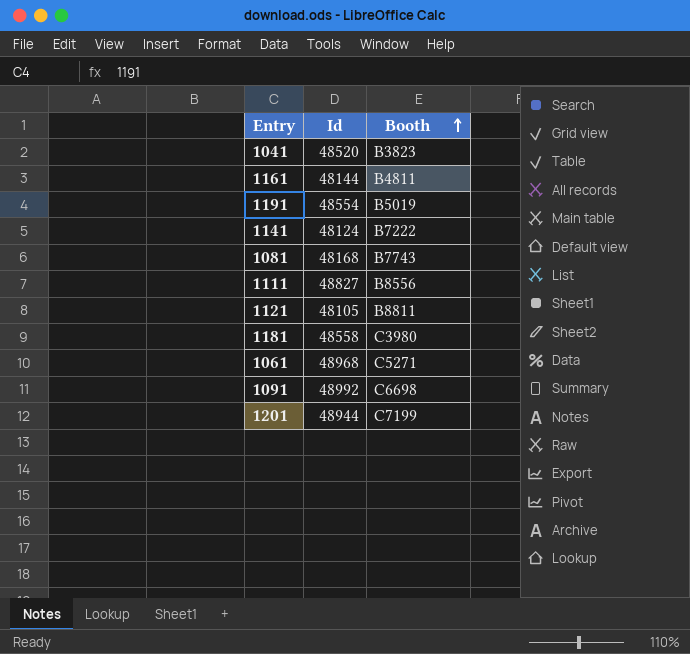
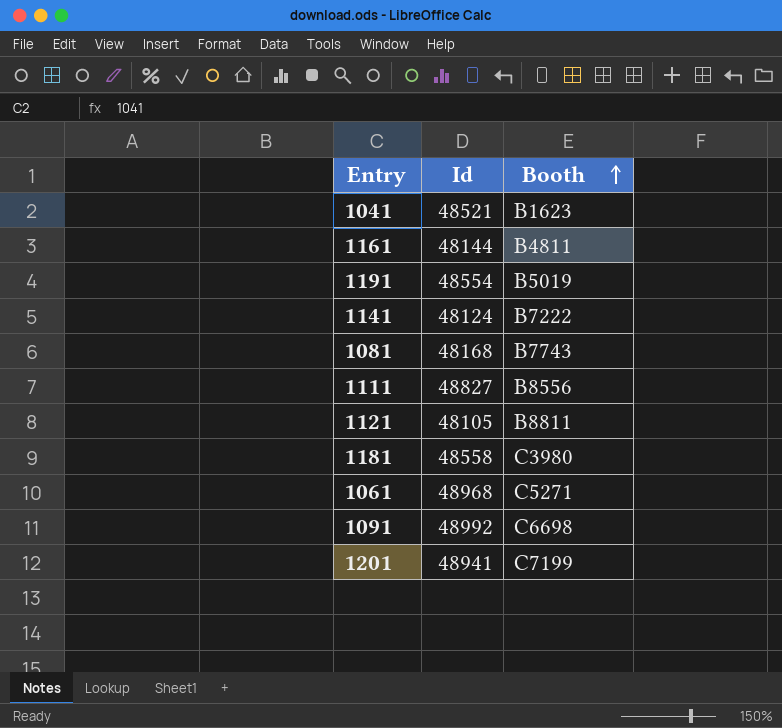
1041 | Id: 48520 -> 48521
1041 | Booth: B3823 -> B1623
1201 | Id: 48944 -> 48941

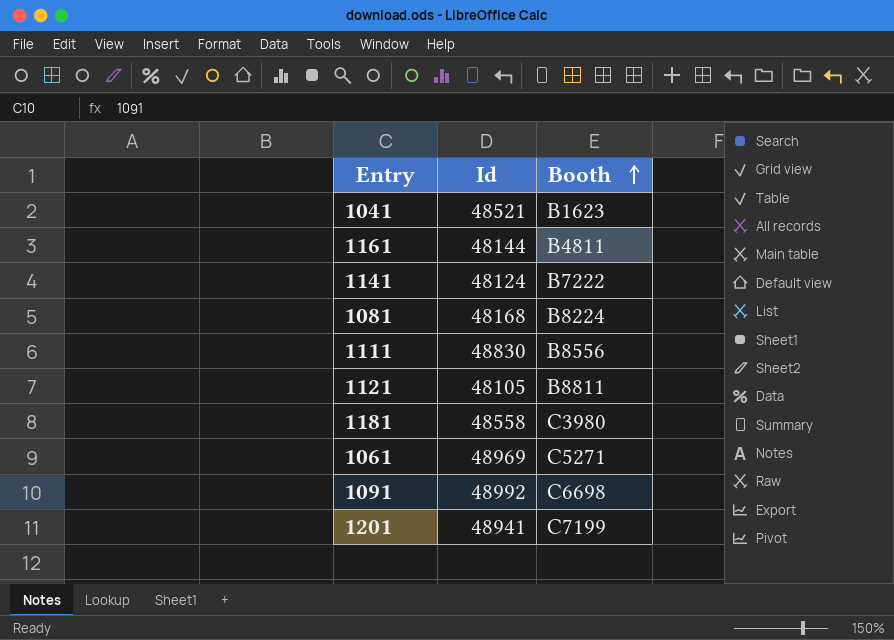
row 1191: 48554 | B5019 -> none
1081 | Booth: B7743 -> B8224
1111 | Id: 48827 -> 48830
1061 | Id: 48968 -> 48969

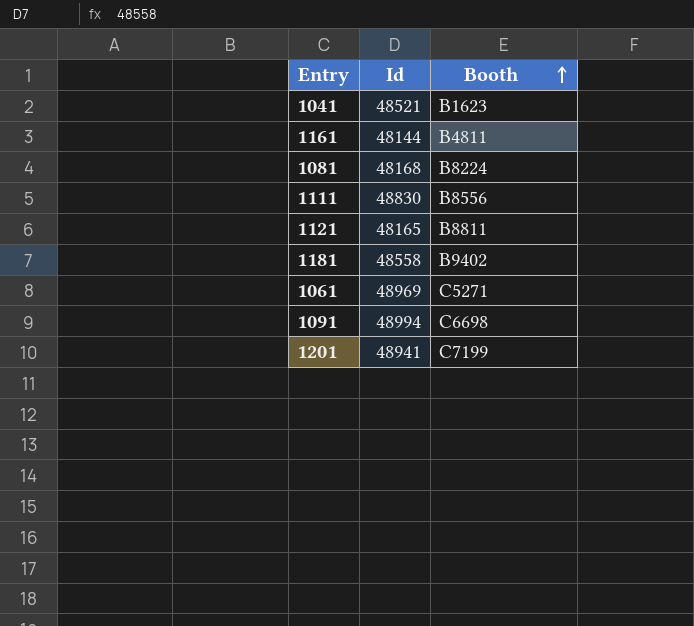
row 1141: 48124 | B7222 -> none
1121 | Id: 48105 -> 48165
1181 | Booth: C3980 -> B9402
1091 | Id: 48992 -> 48994

